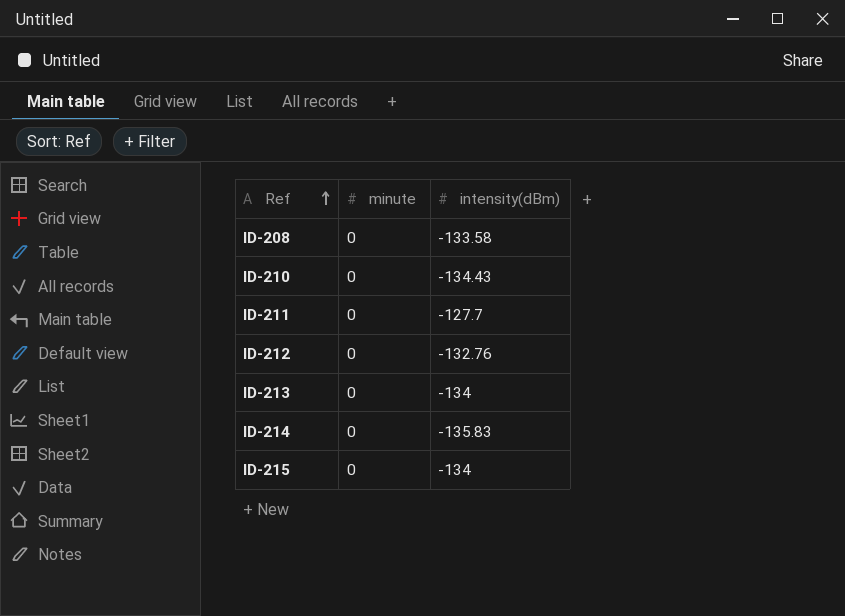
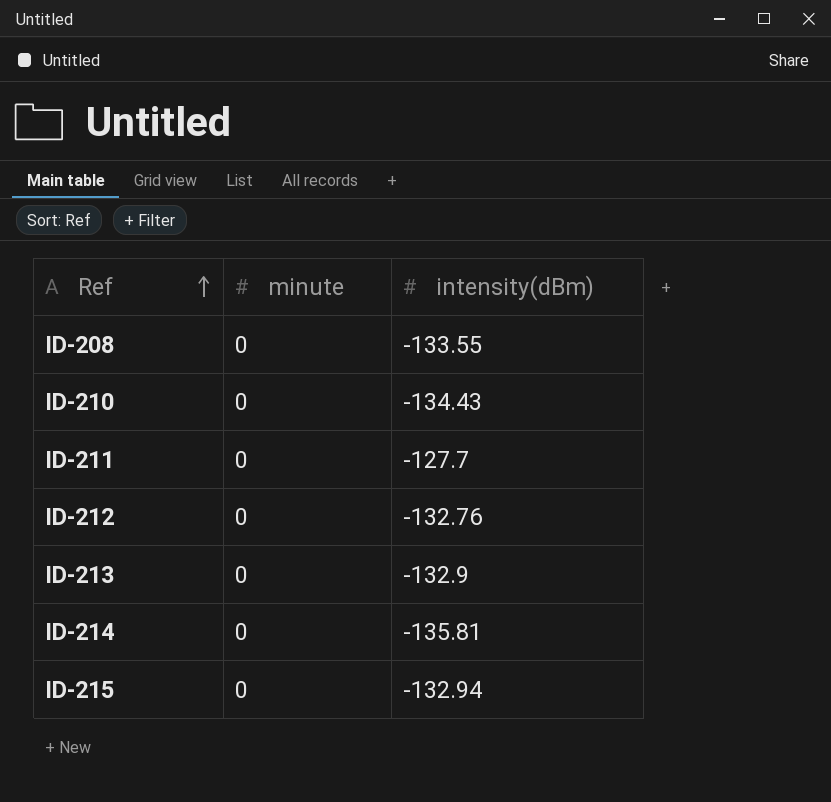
ID-208 | intensity(dBm): -133.58 -> -133.55
ID-213 | intensity(dBm): -134 -> -132.9
ID-214 | intensity(dBm): -135.83 -> -135.81
ID-215 | intensity(dBm): -134 -> -132.94

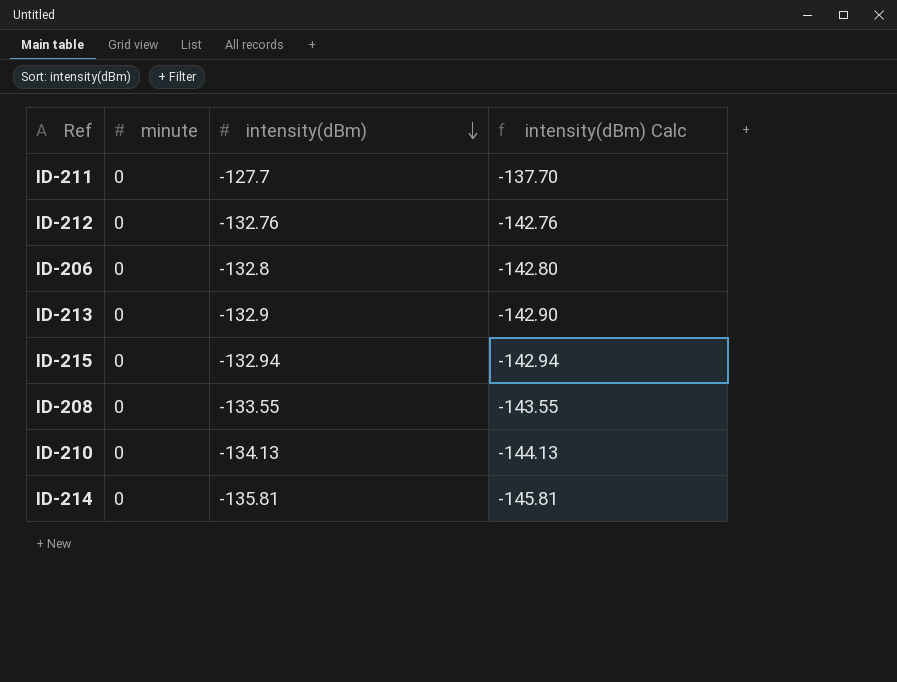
row order: Ref ascending -> intensity(dBm) descending
column intensity(dBm) Calc | formula: none -> [intensity(dBm)] - 10
row ID-206: none -> 0 | -132.8 | -142.80
ID-210 | intensity(dBm): -134.43 -> -134.13

